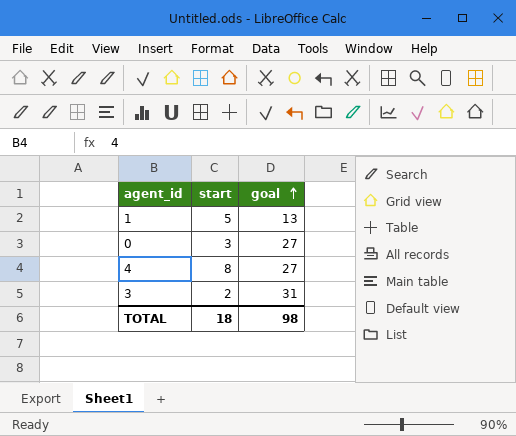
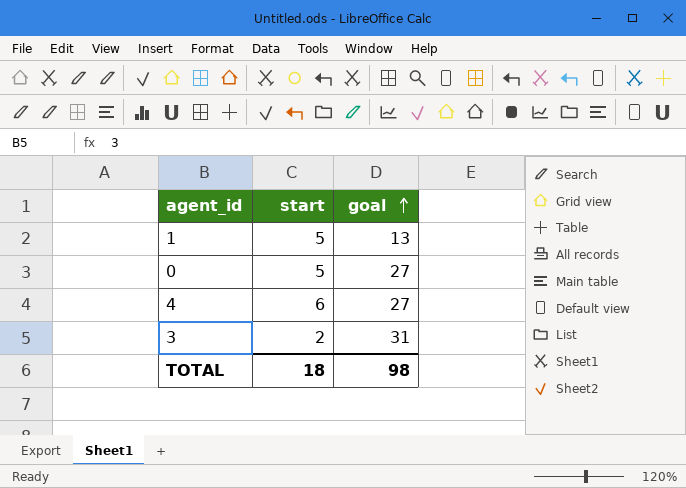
0 | start: 3 -> 5
4 | start: 8 -> 6

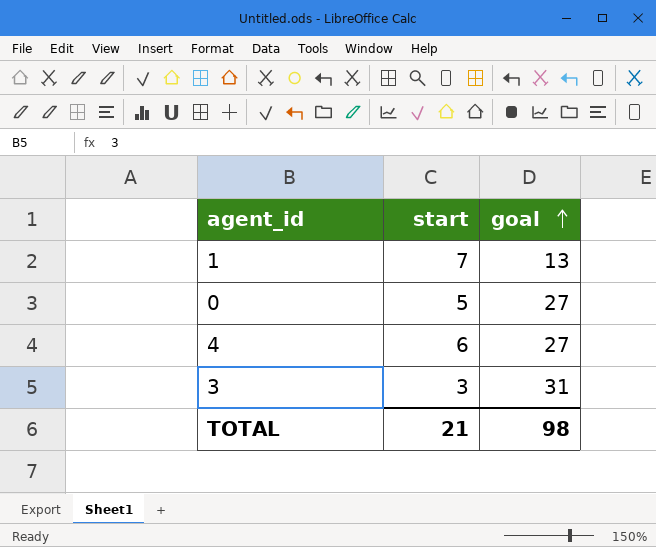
1 | start: 5 -> 7
3 | start: 2 -> 3
TOTAL | start: 18 -> 21

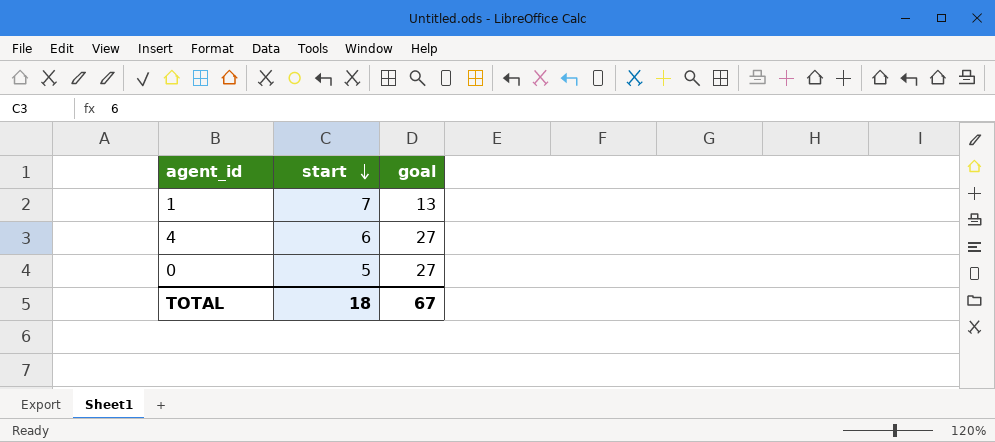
row order: goal ascending -> start descending
row 3: 3 | 31 -> none
TOTAL | start: 21 -> 18
TOTAL | goal: 98 -> 67

